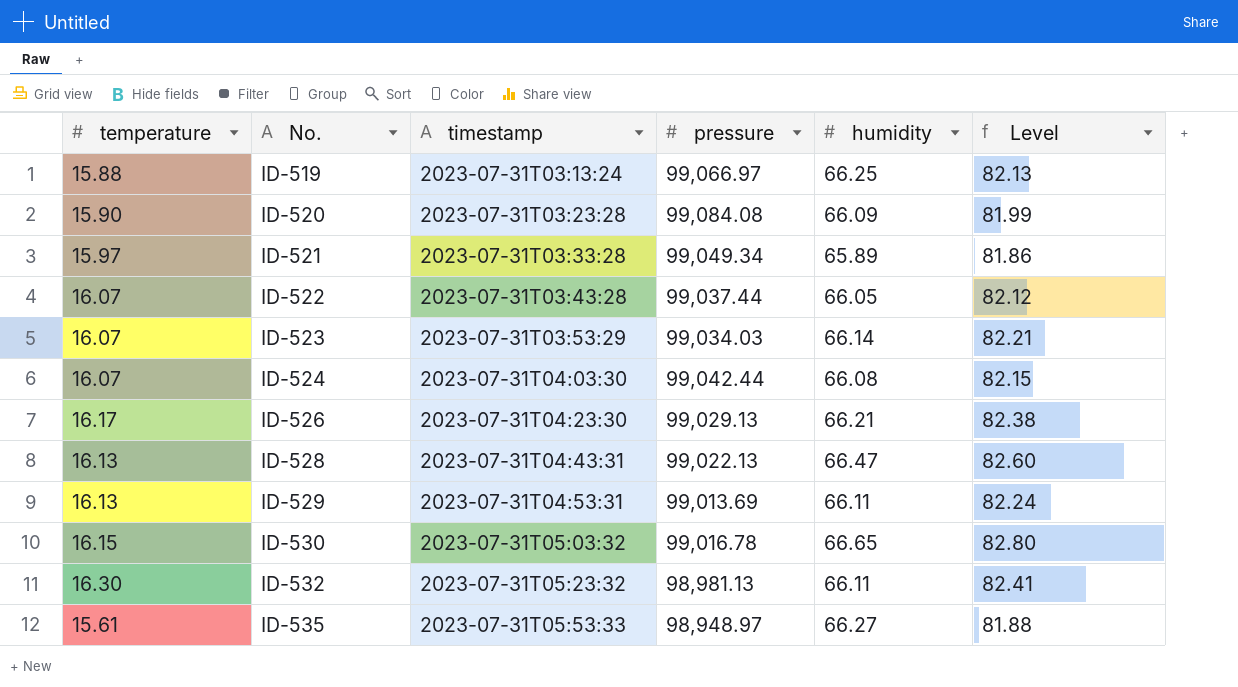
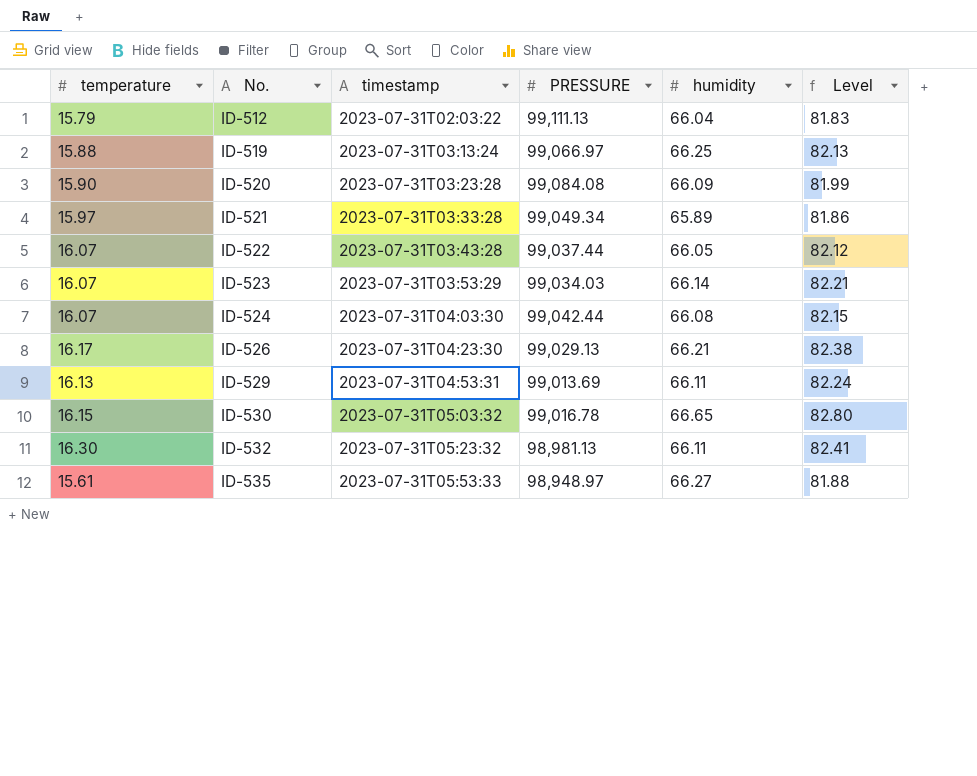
column name: pressure -> PRESSURE
row ID-528: 16.13 | 2023-07-31T04:43:31 | 99,022.13 | 66.47 | 82.60 -> none
row ID-512: none -> 15.79 | 2023-07-31T02:03:22 | 99,111.13 | 66.04 | 81.83

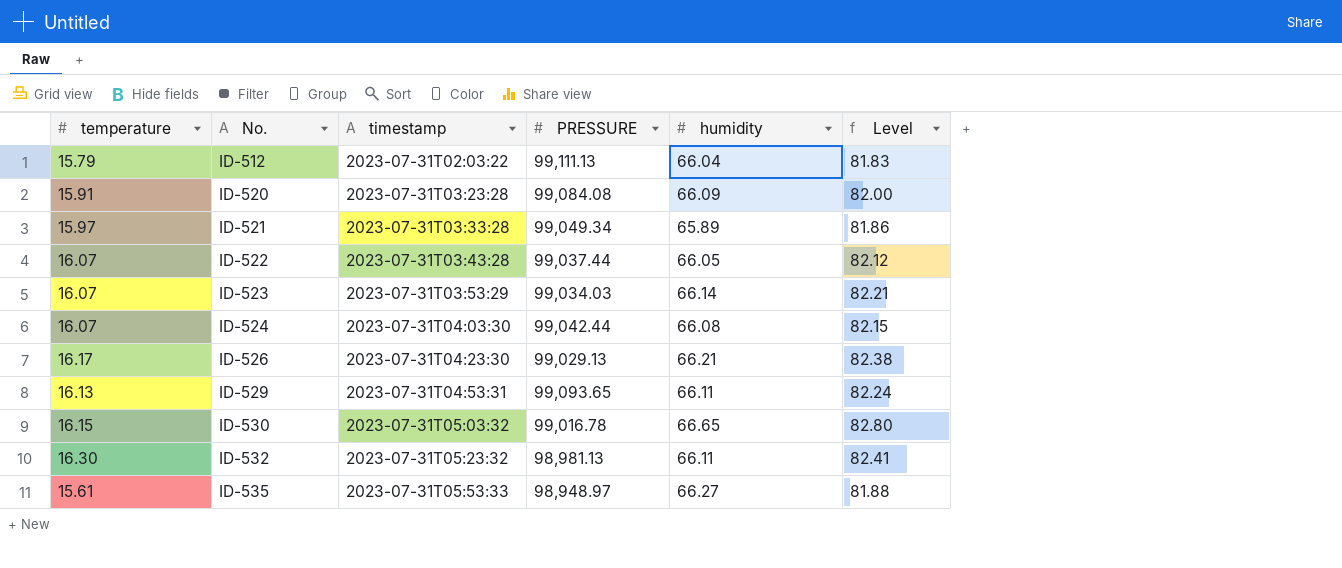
row ID-519: 15.88 | 2023-07-31T03:13:24 | 99,066.97 | 66.25 | 82.13 -> none
ID-520 | temperature: 15.90 -> 15.91
ID-520 | Level: 81.99 -> 82.00
ID-529 | PRESSURE: 99,013.69 -> 99,093.65

